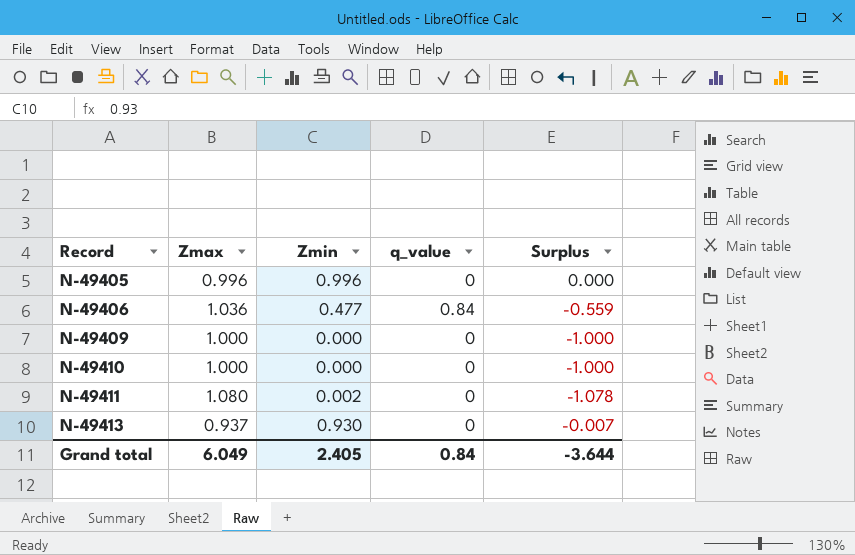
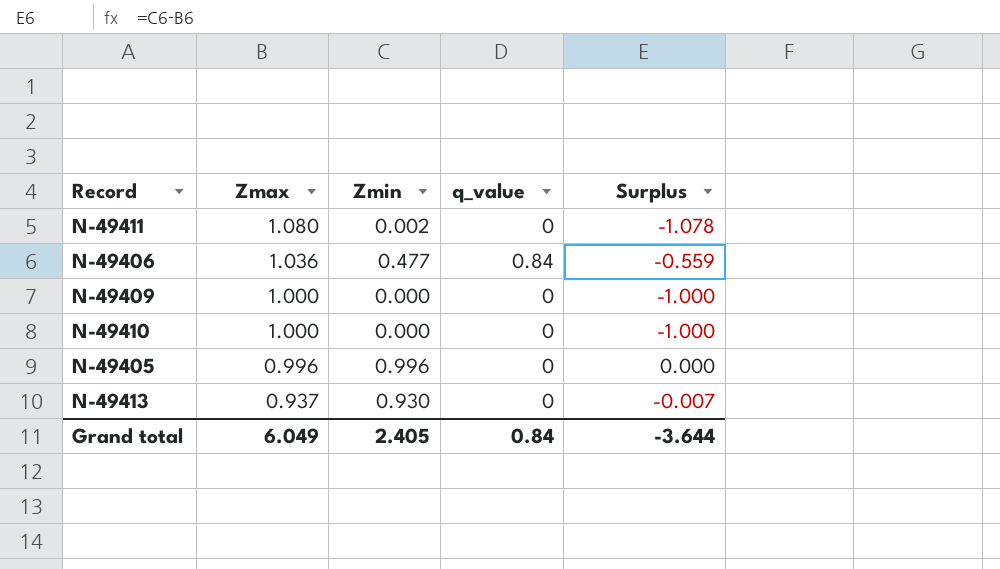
row order: Record ascending -> Zmax descending

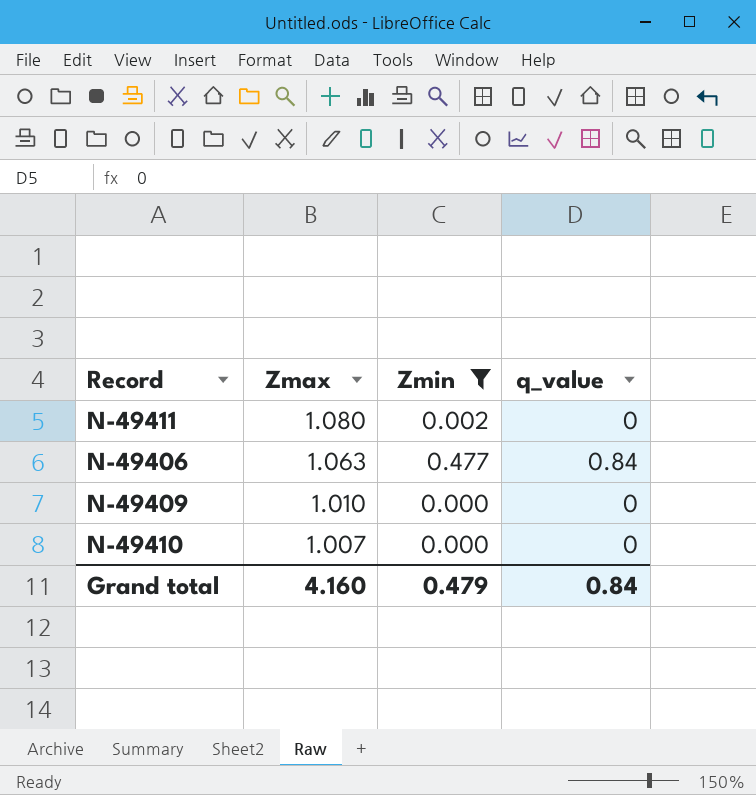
filter: none -> Zmin <= 0.477
column Surplus | formula: [Zmin] - [Zmax] -> none
N-49406 | Zmax: 1.036 -> 1.063
N-49409 | Zmax: 1.000 -> 1.010
N-49410 | Zmax: 1.000 -> 1.007
Grand total | Zmax: 6.049 -> 4.160
Grand total | Zmin: 2.405 -> 0.479

